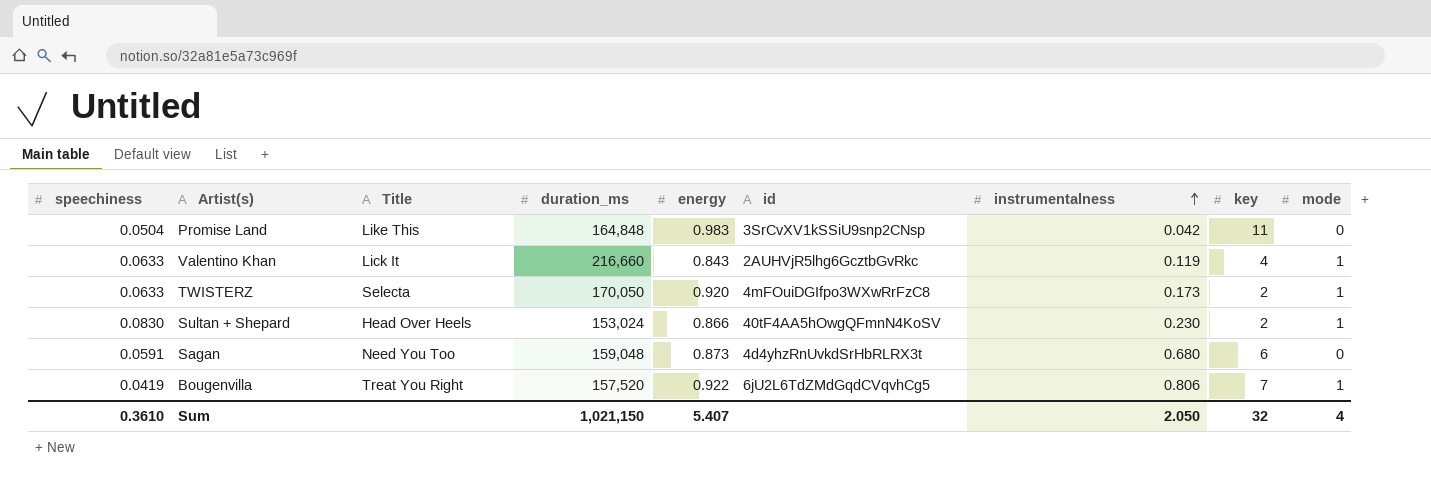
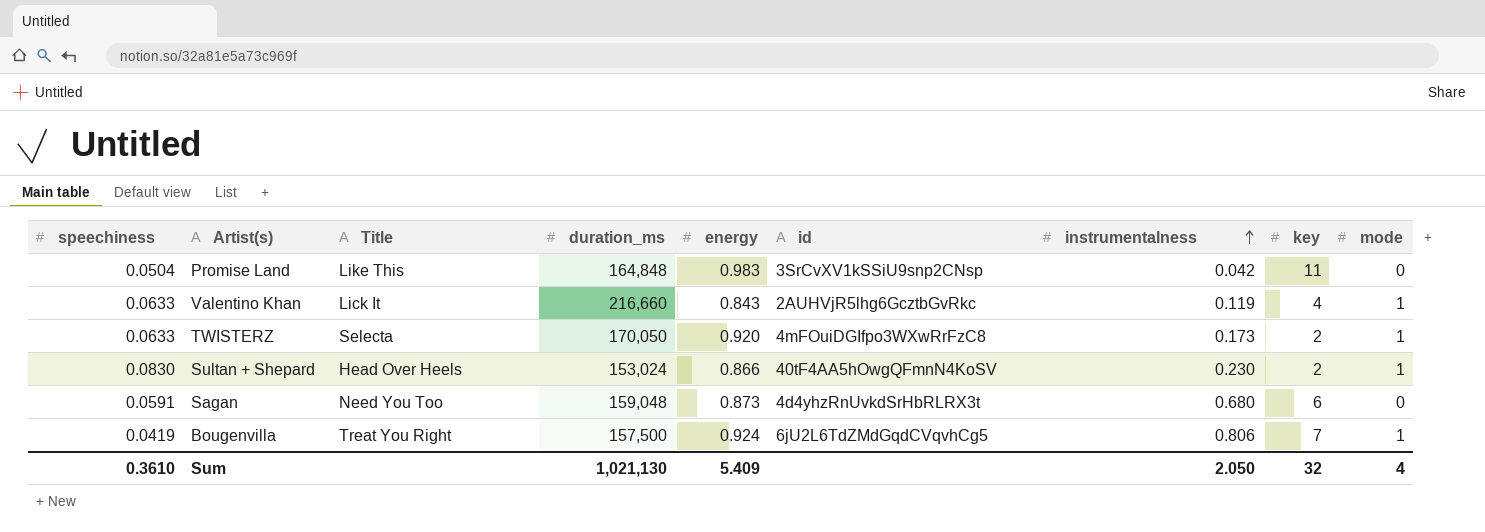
Bougenvilla | duration_ms: 157,520 -> 157,500
Bougenvilla | energy: 0.922 -> 0.924
Sum | duration_ms: 1,021,150 -> 1,021,130
Sum | energy: 5.407 -> 5.409

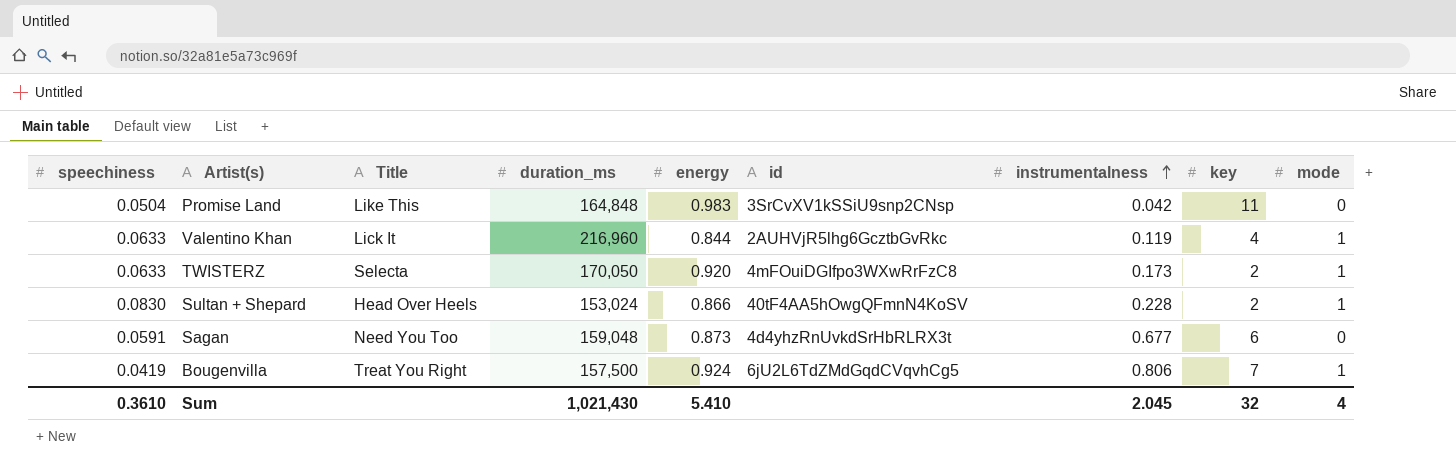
Valentino Khan | duration_ms: 216,660 -> 216,960
Valentino Khan | energy: 0.843 -> 0.844
Sultan + Shepard | instrumentalness: 0.230 -> 0.228
Sagan | instrumentalness: 0.680 -> 0.677
Sum | duration_ms: 1,021,130 -> 1,021,430
Sum | energy: 5.409 -> 5.410
Sum | instrumentalness: 2.050 -> 2.045

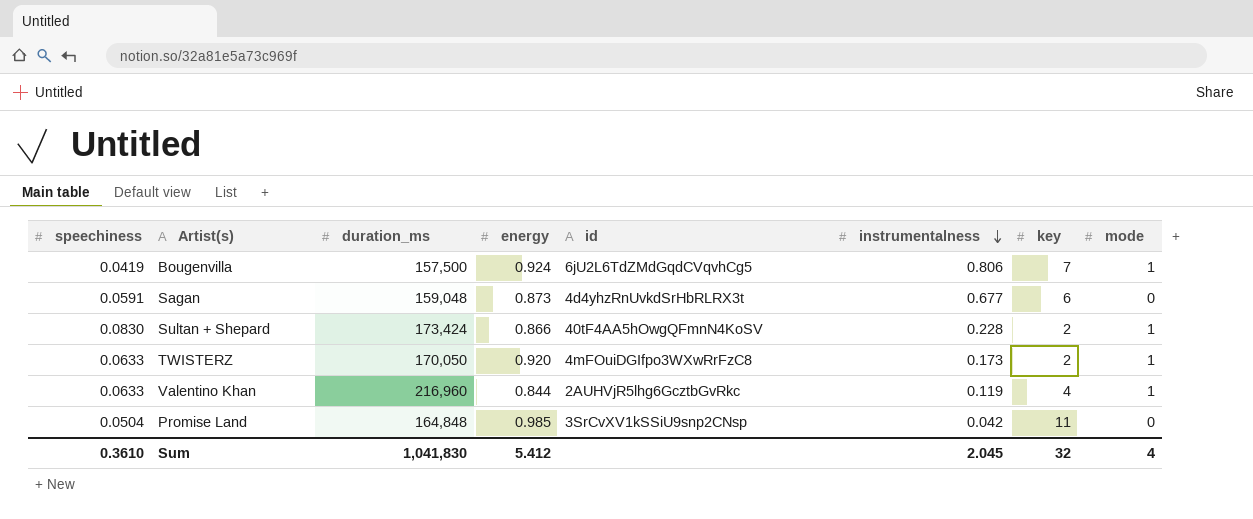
row order: instrumentalness ascending -> instrumentalness descending
column Title | position: 3 -> none
Sultan + Shepard | duration_ms: 153,024 -> 173,424
Promise Land | energy: 0.983 -> 0.985
Sum | duration_ms: 1,021,430 -> 1,041,830
Sum | energy: 5.410 -> 5.412

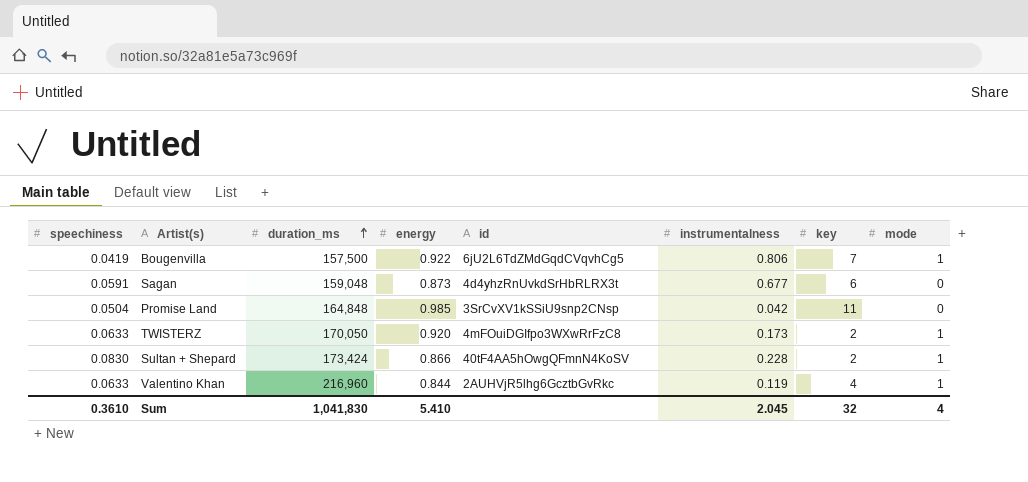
row order: instrumentalness descending -> duration_ms ascending
Bougenvilla | energy: 0.924 -> 0.922
Sum | energy: 5.412 -> 5.410

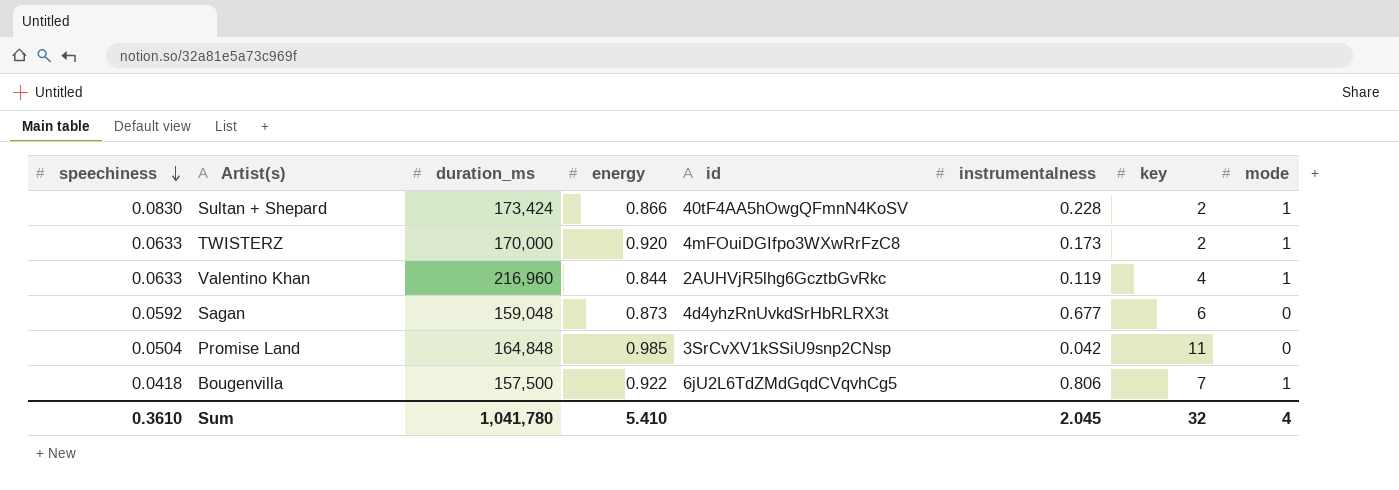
row order: duration_ms ascending -> speechiness descending
TWISTERZ | duration_ms: 170,050 -> 170,000
Sagan | speechiness: 0.0591 -> 0.0592
Bougenvilla | speechiness: 0.0419 -> 0.0418
Sum | duration_ms: 1,041,830 -> 1,041,780

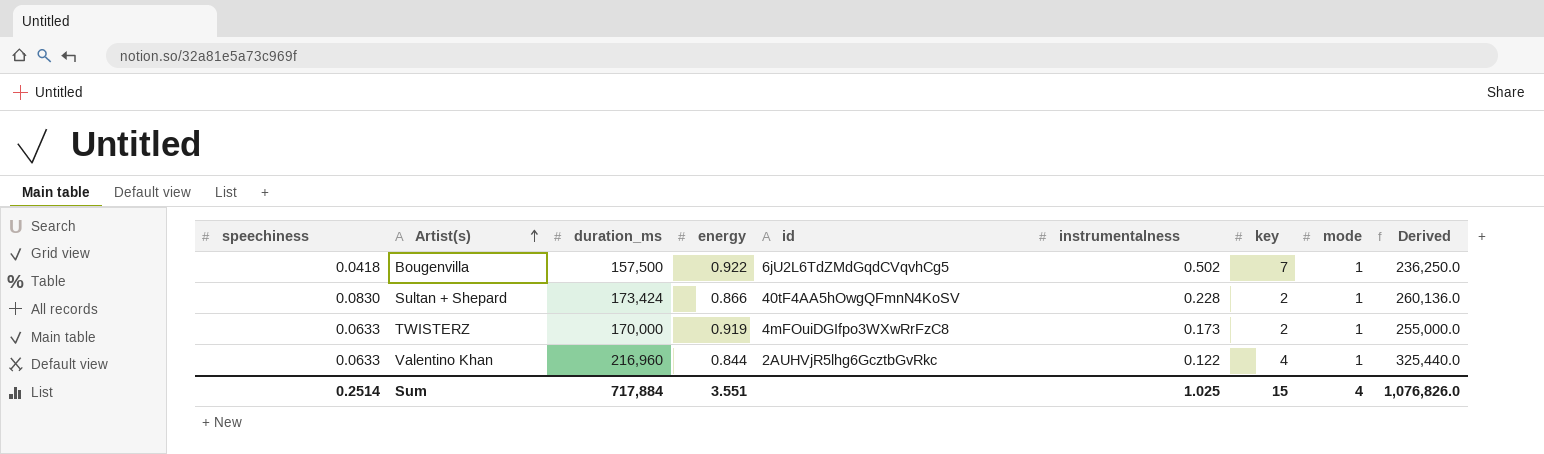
row order: speechiness descending -> Artist(s) ascending
column Derived | formula: none -> [duration_ms] * 1.5
row Sagan: 0.0592 | 159,048 | 0.873 | 4d4yhzRnUvkdSrHbRLRX3t | 0.677 | 6 | 0 -> none
row Promise Land: 0.0504 | 164,848 | 0.985 | 3SrCvXV1kSSiU9snp2CNsp | 0.042 | 11 | 0 -> none
Bougenvilla | instrumentalness: 0.806 -> 0.502
TWISTERZ | energy: 0.920 -> 0.919
Valentino Khan | instrumentalness: 0.119 -> 0.122
Sum | speechiness: 0.3610 -> 0.2514
Sum | duration_ms: 1,041,780 -> 717,884
Sum | energy: 5.410 -> 3.551
Sum | instrumentalness: 2.045 -> 1.025
Sum | key: 32 -> 15

